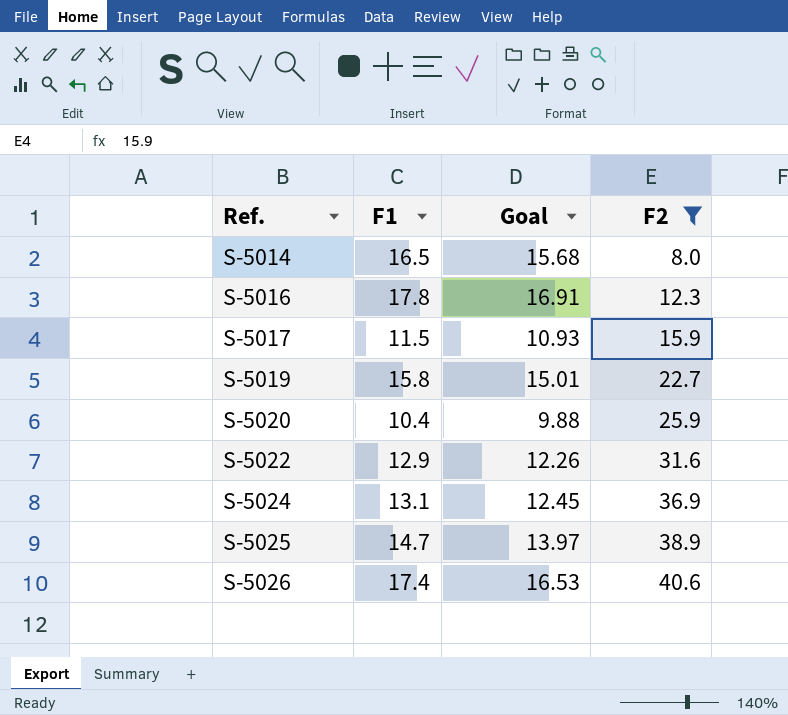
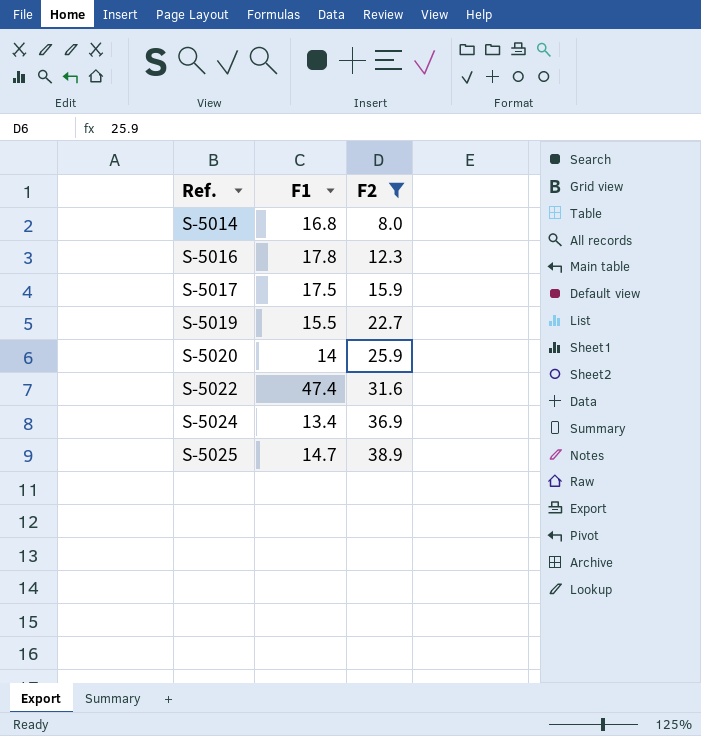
column Goal | formula: [F1] * 0.95 -> none
row S-5026: 17.4 | 16.53 | 40.6 -> none
S-5014 | F1: 16.5 -> 16.8
S-5017 | F1: 11.5 -> 17.5
S-5019 | F1: 15.8 -> 15.5
S-5020 | F1: 10.4 -> 14
S-5022 | F1: 12.9 -> 47.4
S-5024 | F1: 13.1 -> 13.4

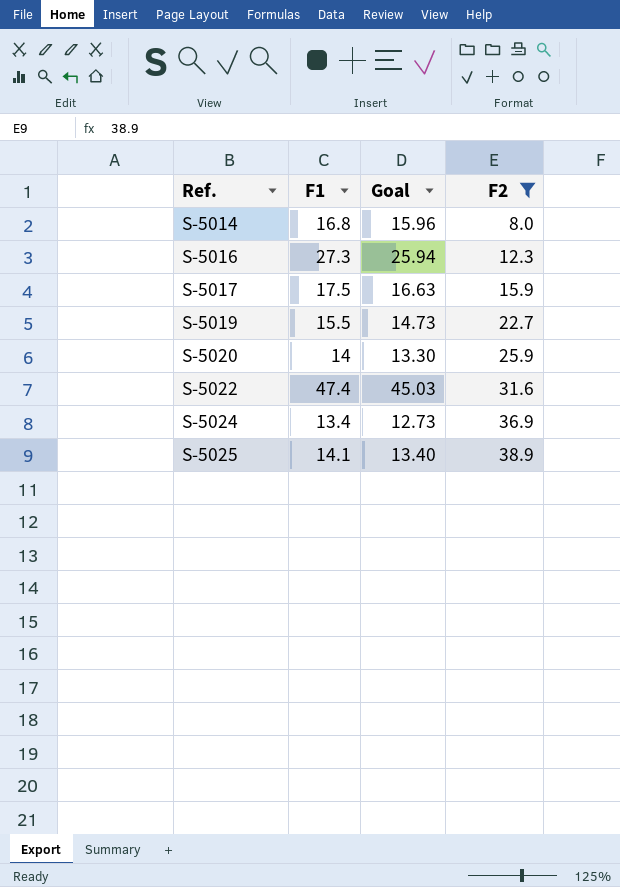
column Goal | formula: none -> [F1] * 0.95
S-5016 | F1: 17.8 -> 27.3
S-5025 | F1: 14.7 -> 14.1

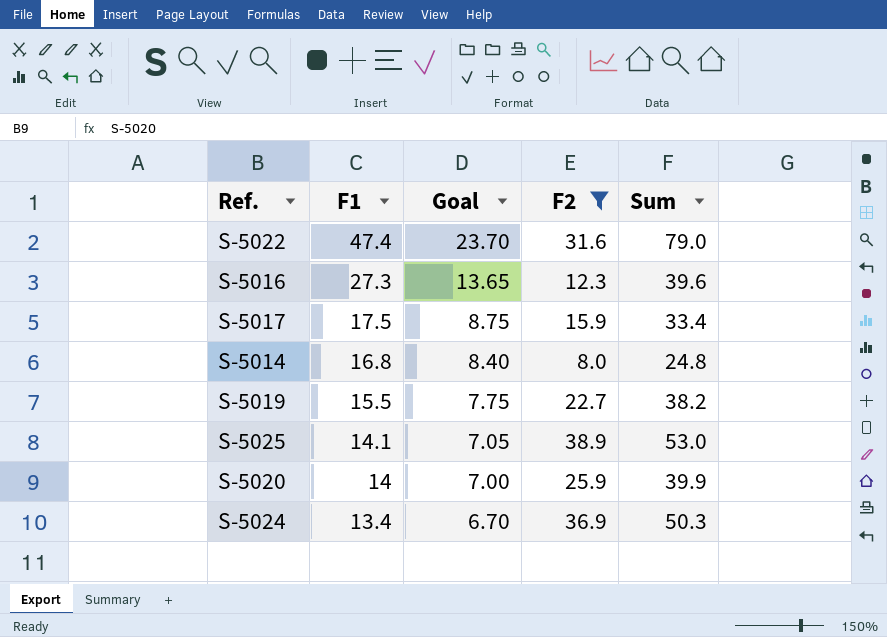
row order: Ref. ascending -> F1 descending
column Goal | formula: [F1] * 0.95 -> [F1] * 0.5
column Sum | formula: none -> [F1] + [F2]

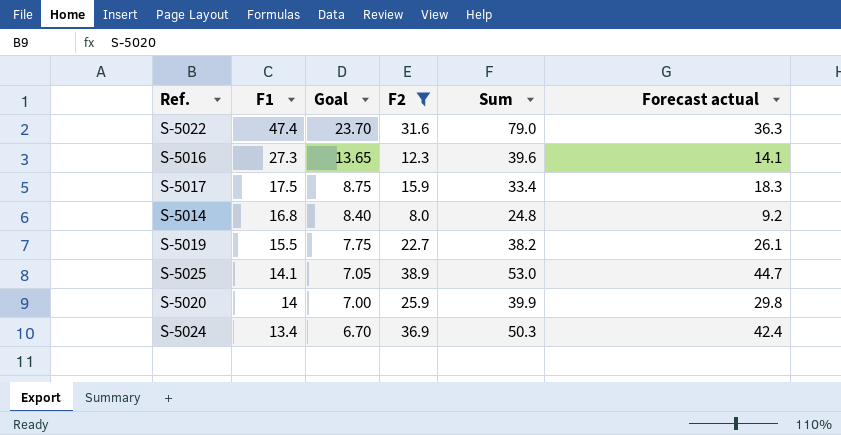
column Forecast actual | formula: none -> [F2] * 1.15

